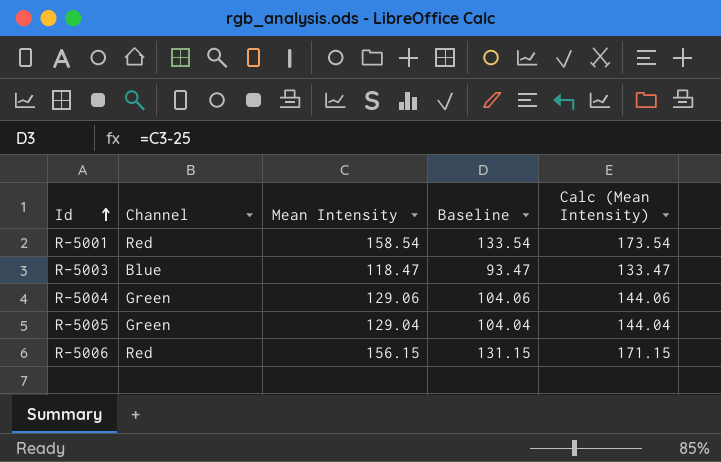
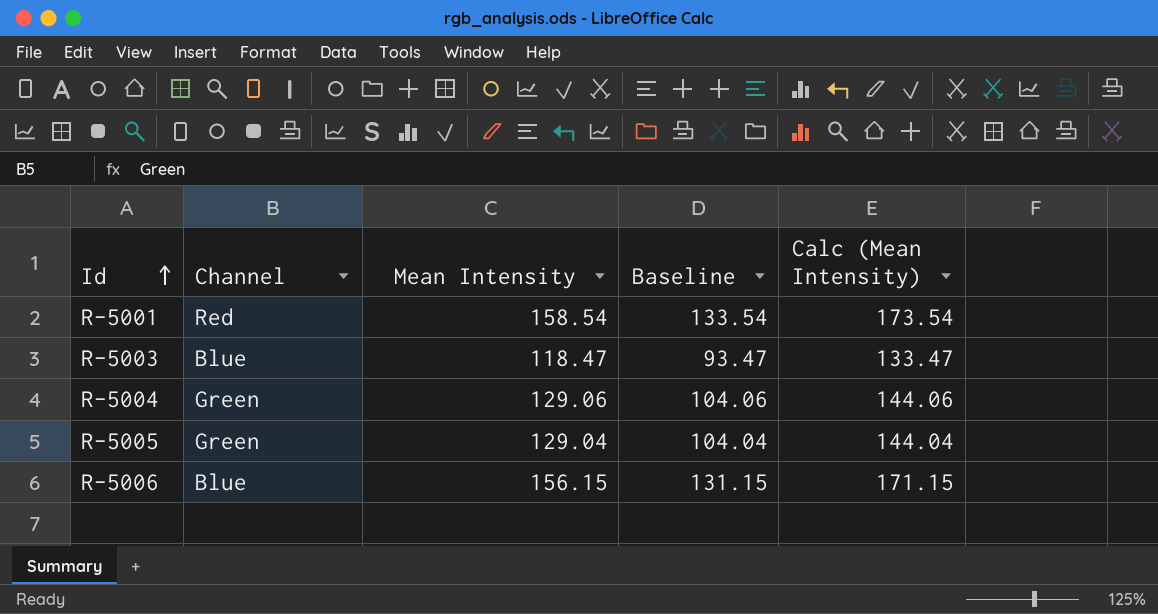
R-5006 | Channel: Red -> Blue

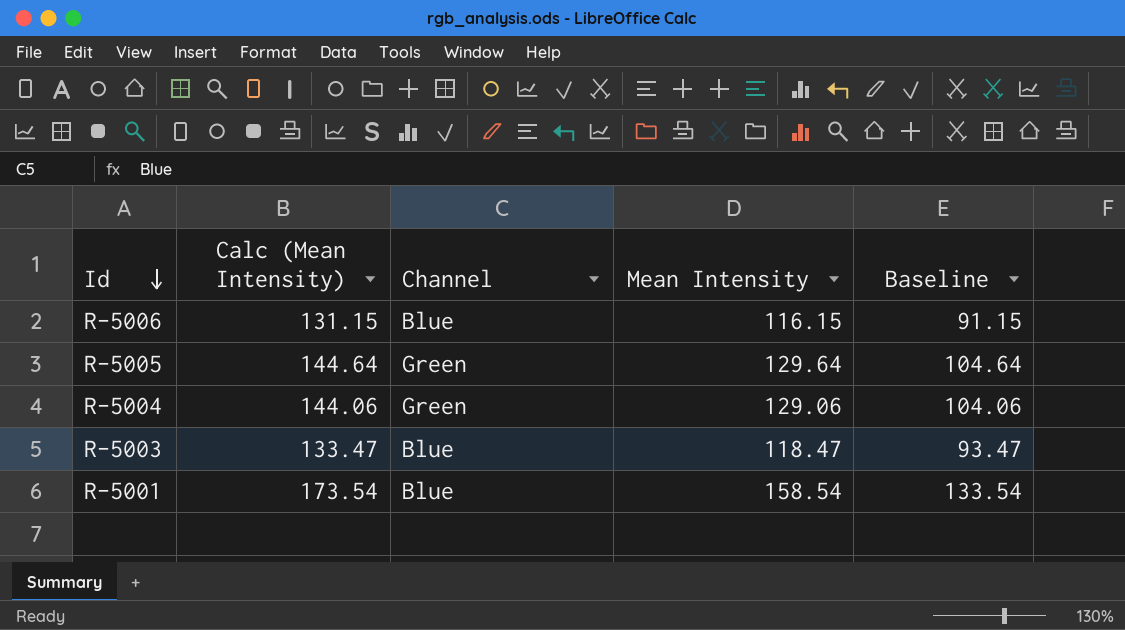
row order: Id ascending -> Id descending
column Calc (Mean Intensity) | position: 5 -> 2
R-5006 | Calc (Mean Intensity): 171.15 -> 131.15
R-5006 | Mean Intensity: 156.15 -> 116.15
R-5006 | Baseline: 131.15 -> 91.15
R-5005 | Calc (Mean Intensity): 144.04 -> 144.64
R-5005 | Mean Intensity: 129.04 -> 129.64
R-5005 | Baseline: 104.04 -> 104.64
R-5001 | Channel: Red -> Blue

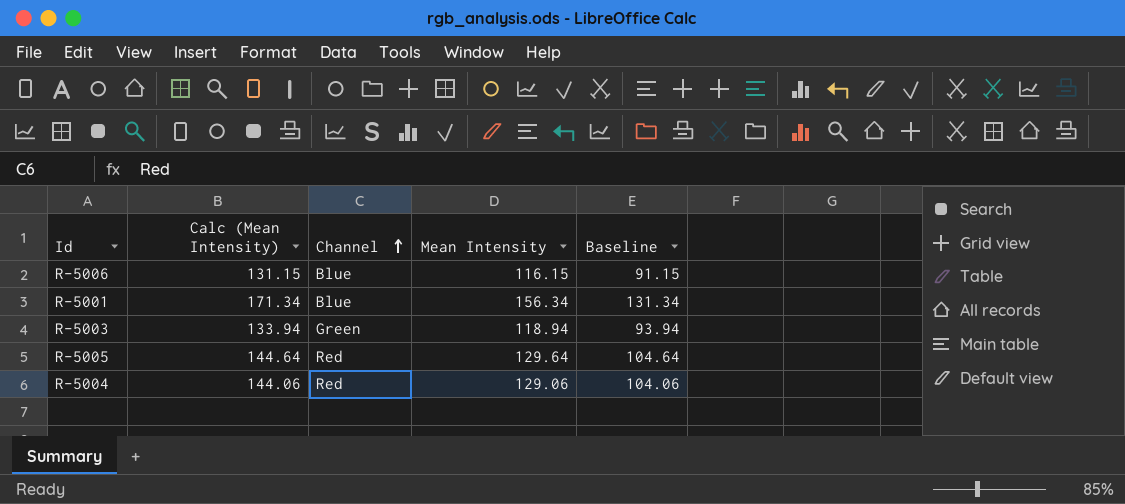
row order: Id descending -> Channel ascending
R-5001 | Calc (Mean Intensity): 173.54 -> 171.34
R-5001 | Mean Intensity: 158.54 -> 156.34
R-5001 | Baseline: 133.54 -> 131.34
R-5003 | Calc (Mean Intensity): 133.47 -> 133.94
R-5003 | Channel: Blue -> Green
R-5003 | Mean Intensity: 118.47 -> 118.94
R-5003 | Baseline: 93.47 -> 93.94
R-5005 | Channel: Green -> Red
R-5004 | Channel: Green -> Red

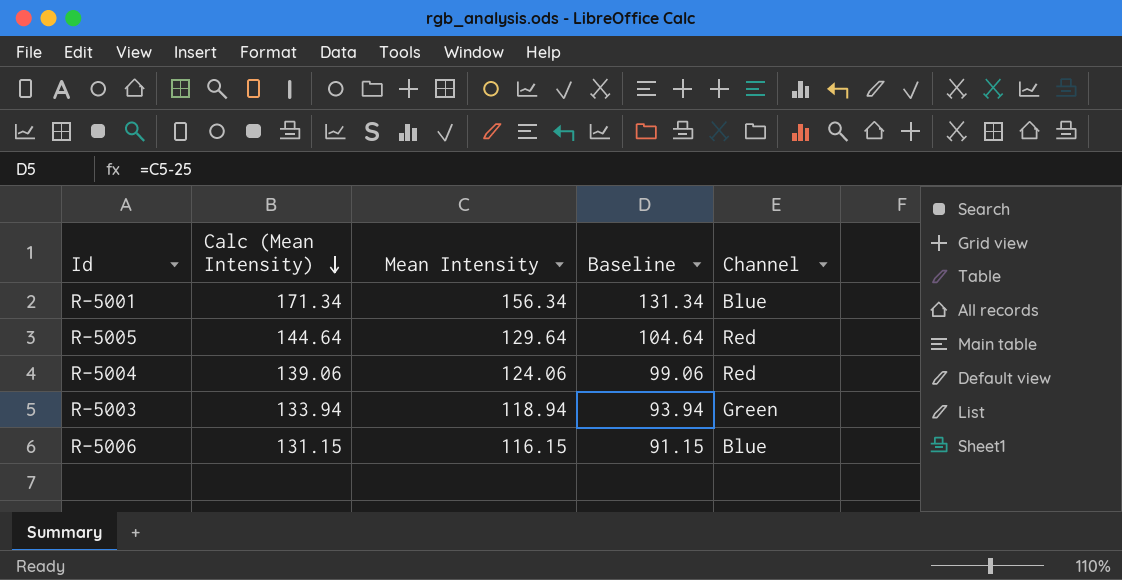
row order: Channel ascending -> Calc (Mean Intensity) descending
column Channel | position: 3 -> 5
R-5004 | Calc (Mean Intensity): 144.06 -> 139.06
R-5004 | Mean Intensity: 129.06 -> 124.06
R-5004 | Baseline: 104.06 -> 99.06

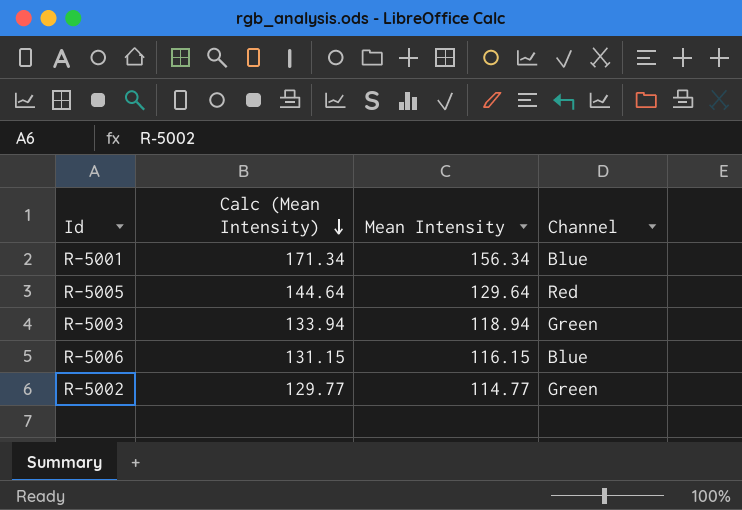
column Baseline | formula: [Mean Intensity] - 25 -> none
row R-5004: 139.06 | 124.06 | 99.06 | Red -> none
row R-5002: none -> 129.77 | 114.77 | Green

